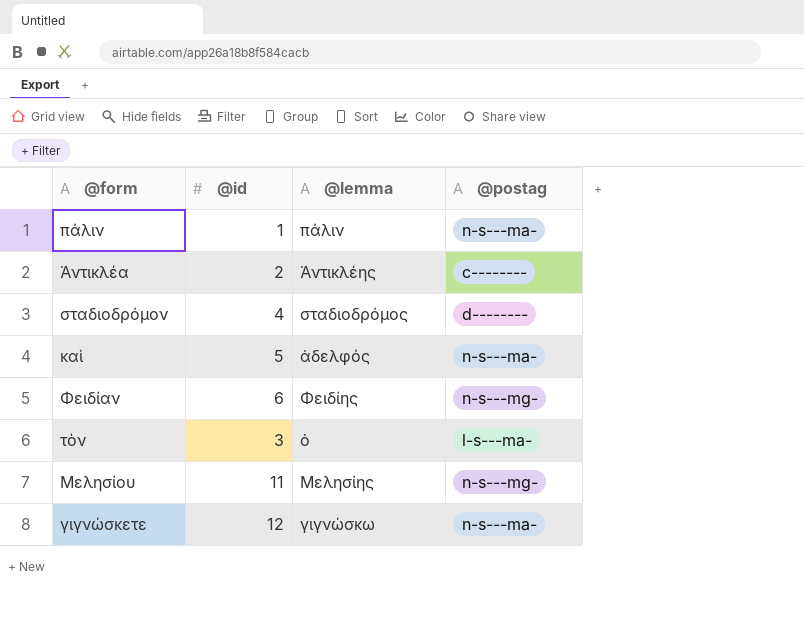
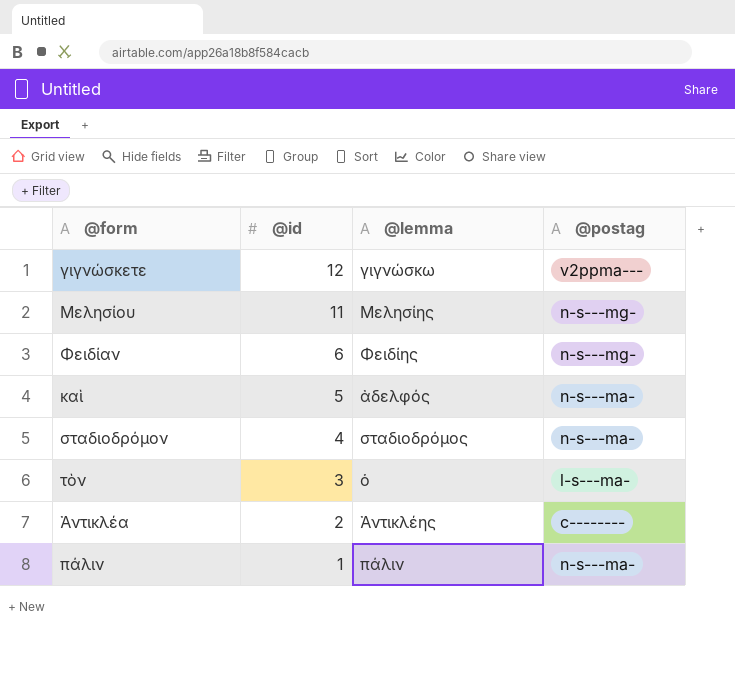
row order: none -> @id descending
γιγνώσκετε | @postag: n-s---ma- -> v2ppma---
σταδιοδρόμον | @postag: d-------- -> n-s---ma-

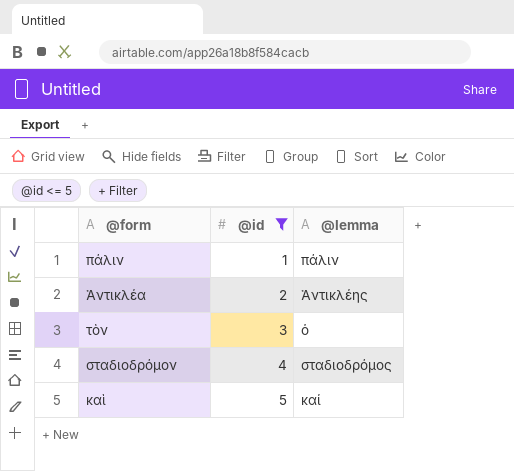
filter: none -> @id <= 5
row order: @id descending -> @id ascending
column @postag | position: 4 -> none
καὶ | @lemma: ἀδελφός -> καί

